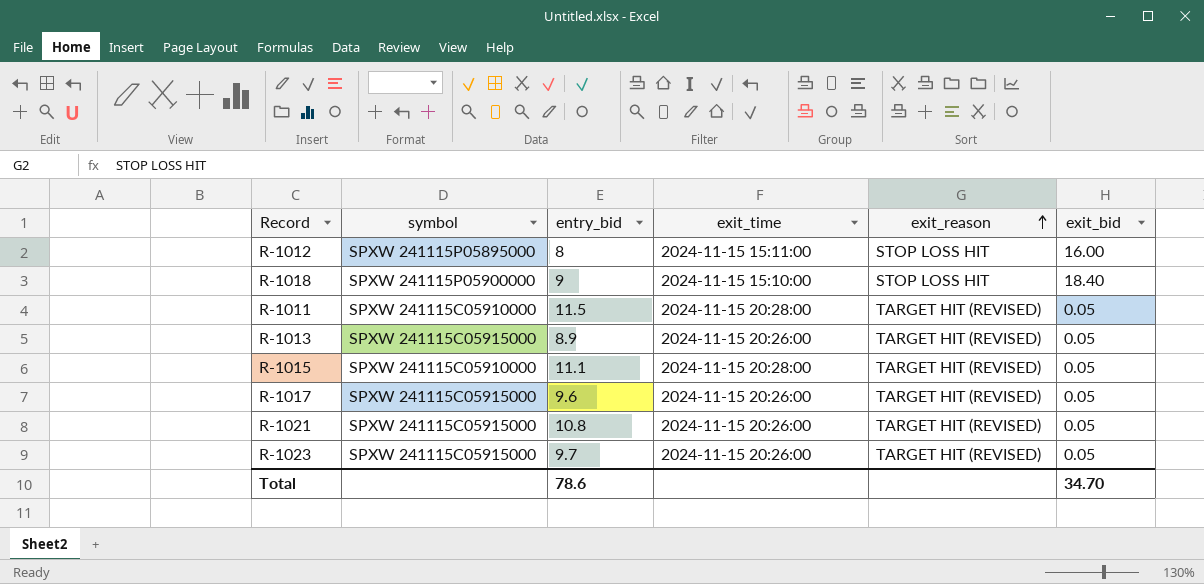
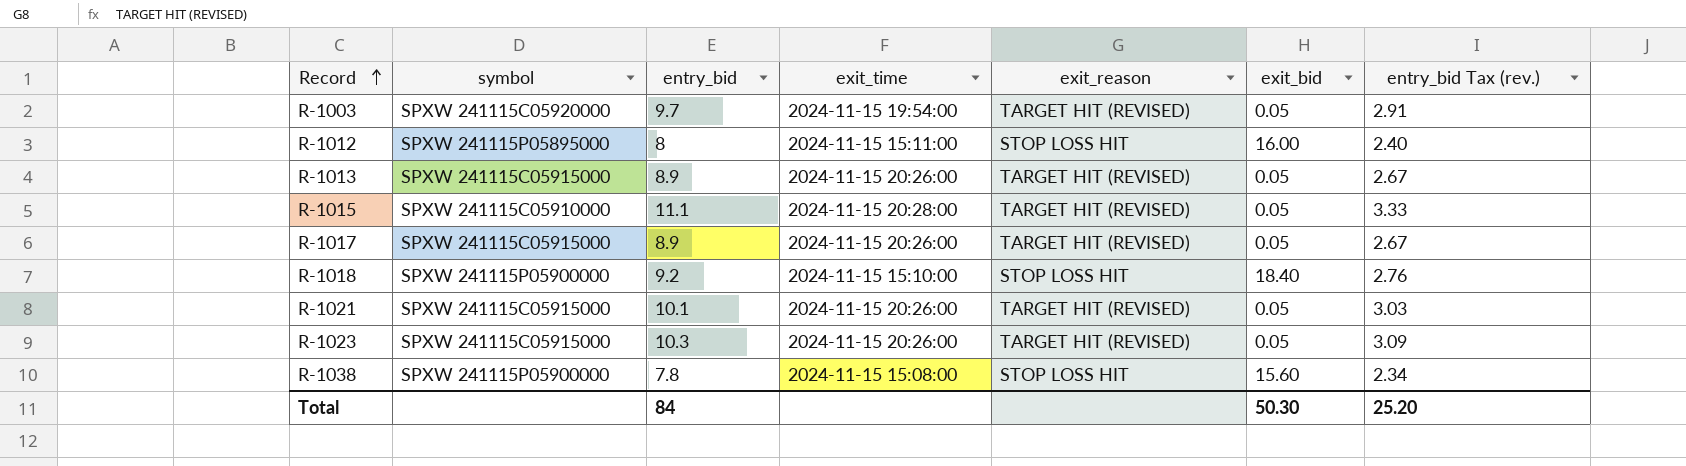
row order: exit_reason ascending -> Record ascending
column entry_bid Tax (rev.) | formula: none -> [entry_bid] * 0.3
row R-1011: SPXW 241115C05910000 | 11.5 | 2024-11-15 20:28:00 | TARGET HIT (REVISED) | 0.05 -> none
row R-1003: none -> SPXW 241115C05920000 | 9.7 | 2024-11-15 19:54:00 | TARGET HIT (REVISED) | 0.05 | 2.91
R-1017 | entry_bid: 9.6 -> 8.9
R-1018 | entry_bid: 9 -> 9.2
R-1021 | entry_bid: 10.8 -> 10.1
R-1023 | entry_bid: 9.7 -> 10.3
row R-1038: none -> SPXW 241115P05900000 | 7.8 | 2024-11-15 15:08:00 | STOP LOSS HIT | 15.60 | 2.34
Total | entry_bid: 78.6 -> 84
Total | exit_bid: 34.70 -> 50.30

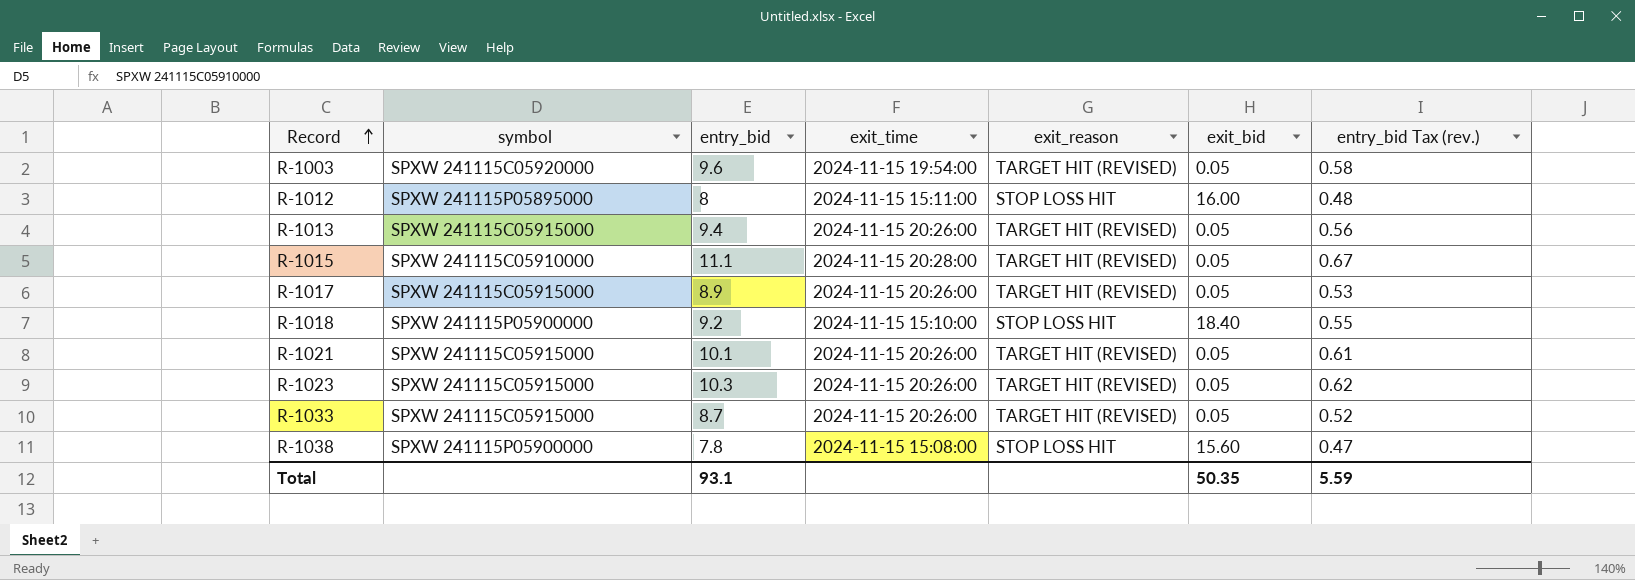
column entry_bid Tax (rev.) | formula: [entry_bid] * 0.3 -> [entry_bid] * 0.06
R-1003 | entry_bid: 9.7 -> 9.6
R-1013 | entry_bid: 8.9 -> 9.4
row R-1033: none -> SPXW 241115C05915000 | 8.7 | 2024-11-15 20:26:00 | TARGET HIT (REVISED) | 0.05 | 0.52
Total | entry_bid: 84 -> 93.1
Total | exit_bid: 50.30 -> 50.35
Total | entry_bid Tax (rev.): 25.20 -> 5.59

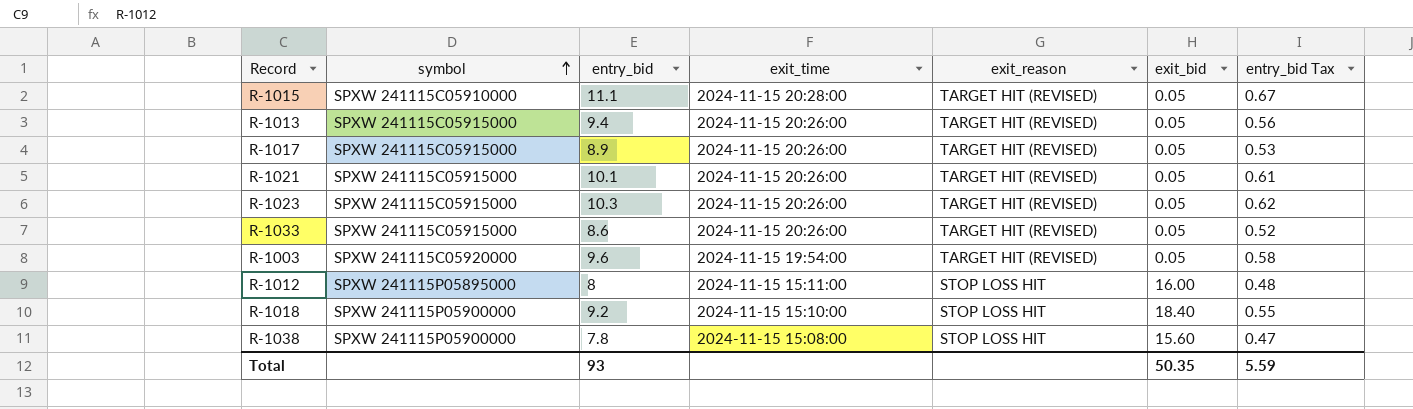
row order: Record ascending -> symbol ascending
column name: entry_bid Tax (rev.) -> entry_bid Tax
R-1033 | entry_bid: 8.7 -> 8.6
Total | entry_bid: 93.1 -> 93

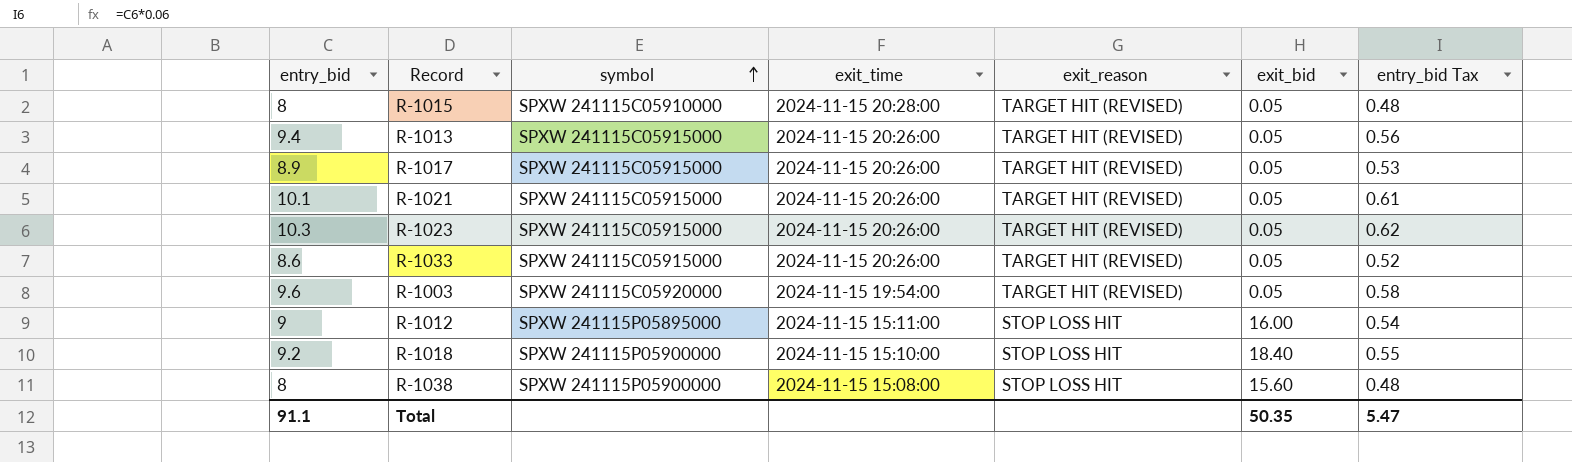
column entry_bid | position: 3 -> 1
R-1015 | entry_bid: 11.1 -> 8
R-1015 | entry_bid Tax: 0.67 -> 0.48
R-1012 | entry_bid: 8 -> 9
R-1012 | entry_bid Tax: 0.48 -> 0.54
R-1038 | entry_bid: 7.8 -> 8
R-1038 | entry_bid Tax: 0.47 -> 0.48
Total | entry_bid: 93 -> 91.1
Total | entry_bid Tax: 5.59 -> 5.47

